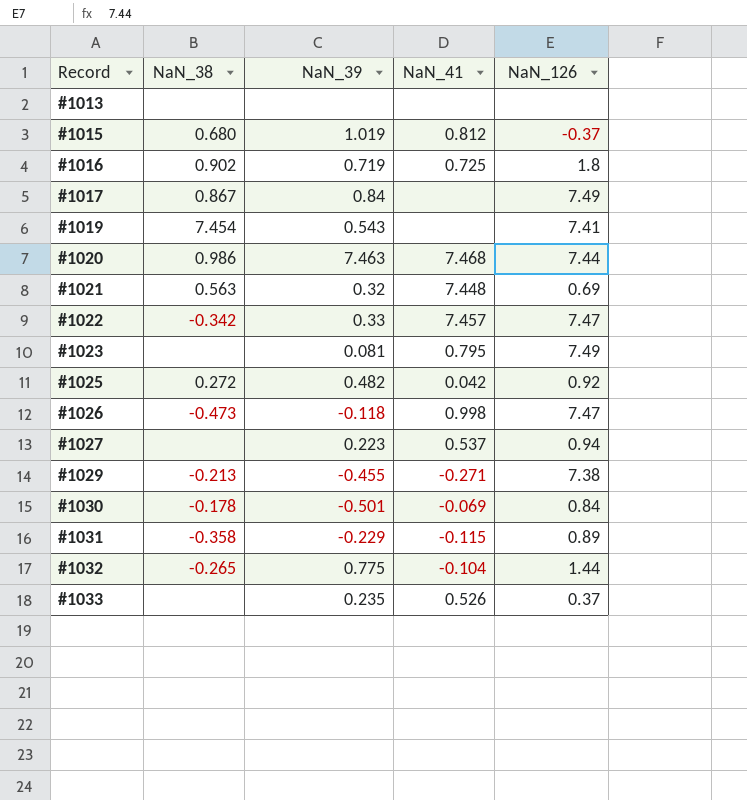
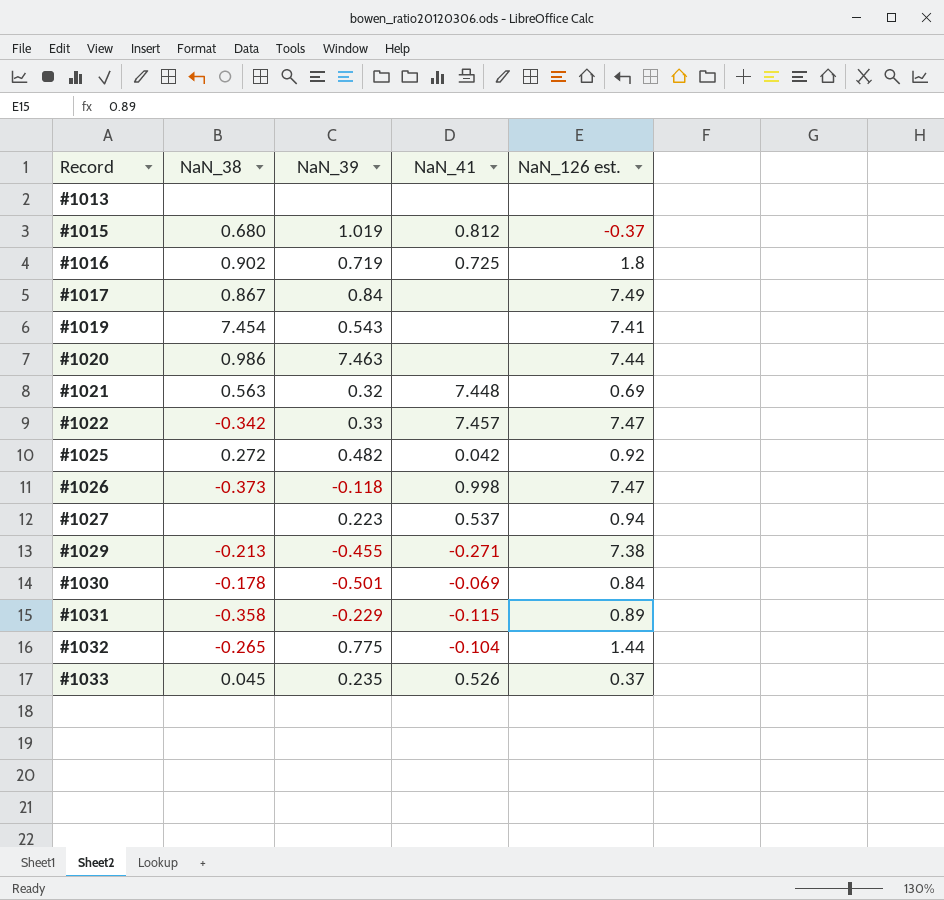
column name: NaN_126 -> NaN_126 est.
row #1023: none | 0.081 | 0.795 | 7.49 -> none
#1020 | NaN_41: 7.468 -> none
#1026 | NaN_38: -0.473 -> -0.373
#1033 | NaN_38: none -> 0.045

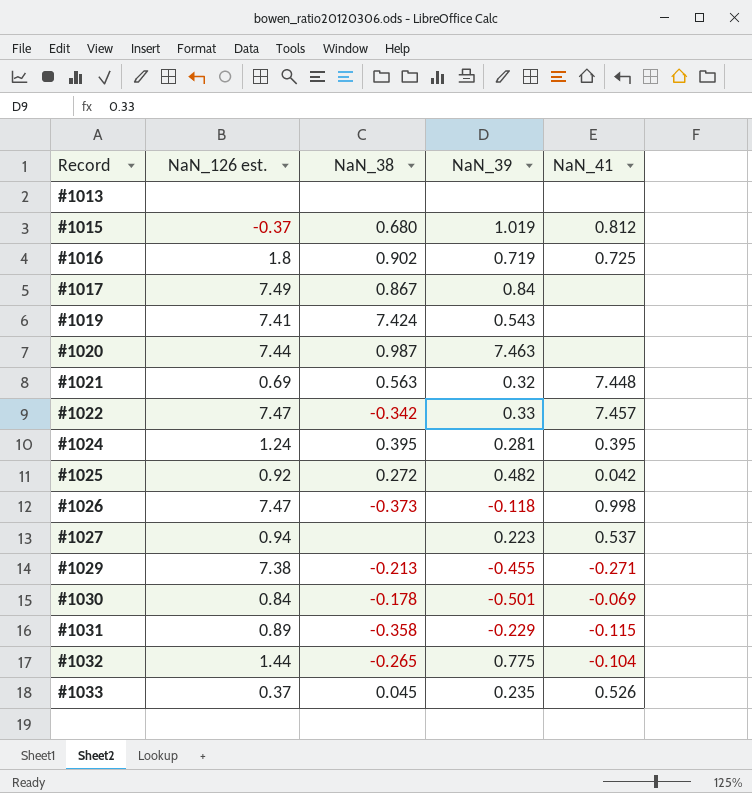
column NaN_126 est. | position: 5 -> 2
#1019 | NaN_38: 7.454 -> 7.424
#1020 | NaN_38: 0.986 -> 0.987
row #1024: none -> 1.24 | 0.395 | 0.281 | 0.395

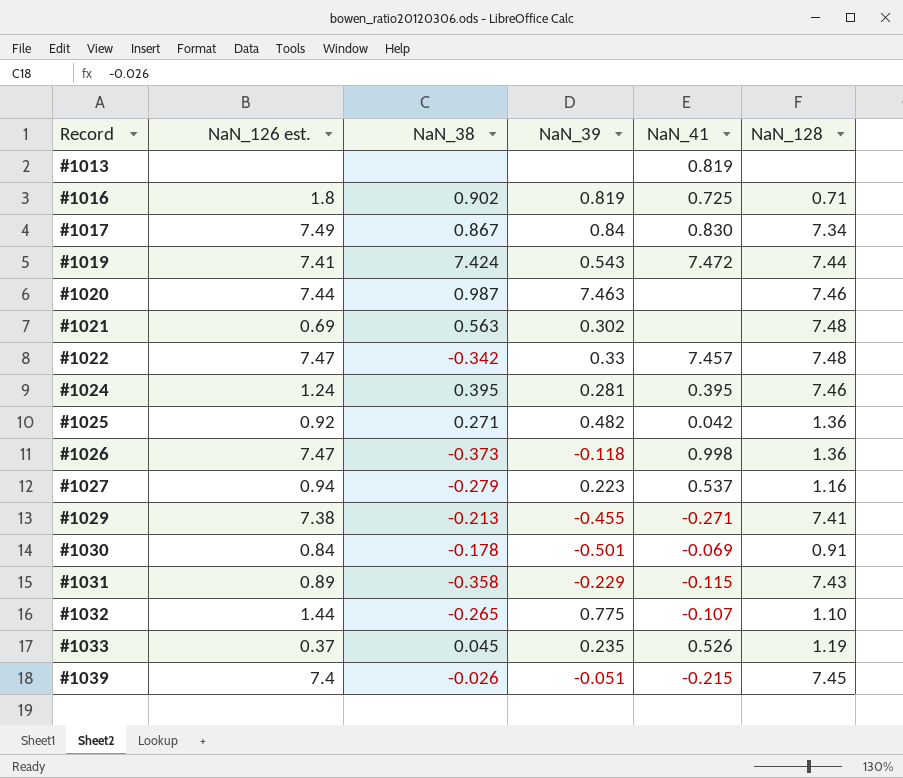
column NaN_128 | position: none -> 6
row #1015: -0.37 | 0.680 | 1.019 | 0.812 -> none
#1013 | NaN_41: none -> 0.819
#1016 | NaN_39: 0.719 -> 0.819
#1017 | NaN_41: none -> 0.830
#1019 | NaN_41: none -> 7.472
#1021 | NaN_39: 0.32 -> 0.302
#1021 | NaN_41: 7.448 -> none
#1025 | NaN_38: 0.272 -> 0.271
#1027 | NaN_38: none -> -0.279
#1032 | NaN_41: -0.104 -> -0.107
row #1039: none -> 7.4 | -0.026 | -0.051 | -0.215 | 7.45

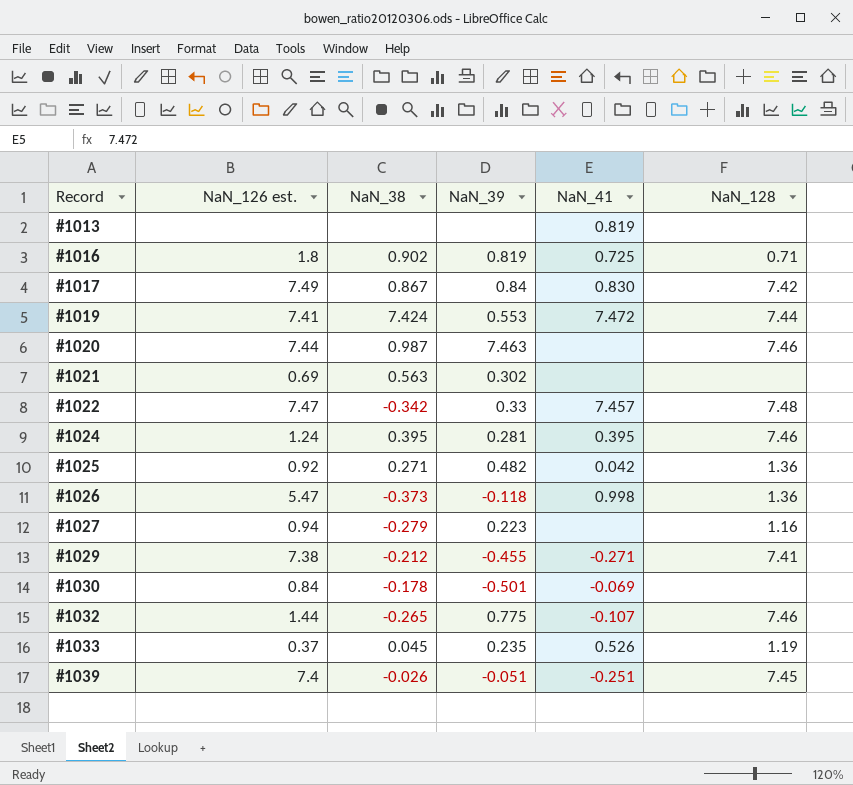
row #1031: 0.89 | -0.358 | -0.229 | -0.115 | 7.43 -> none
#1017 | NaN_128: 7.34 -> 7.42
#1019 | NaN_39: 0.543 -> 0.553
#1021 | NaN_128: 7.48 -> none
#1026 | NaN_126 est.: 7.47 -> 5.47
#1027 | NaN_41: 0.537 -> none
#1029 | NaN_38: -0.213 -> -0.212
#1030 | NaN_128: 0.91 -> none
#1032 | NaN_128: 1.10 -> 7.46
#1039 | NaN_41: -0.215 -> -0.251

